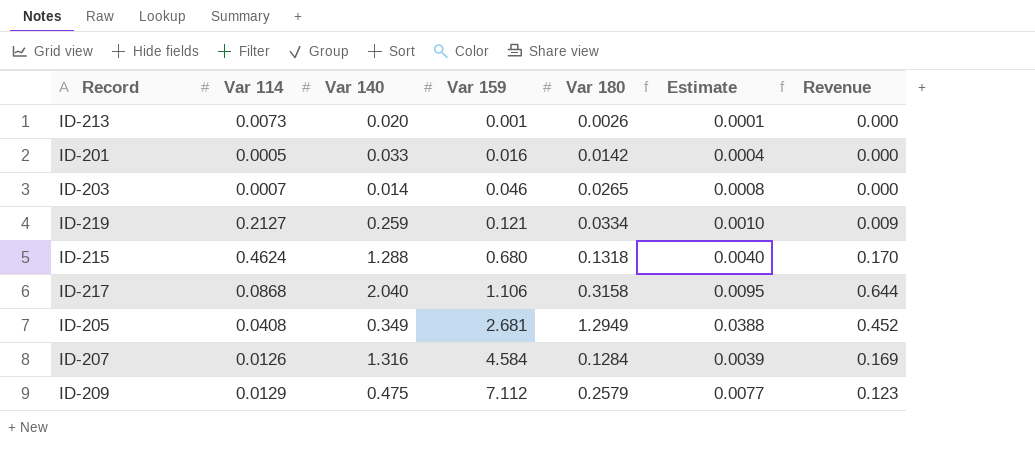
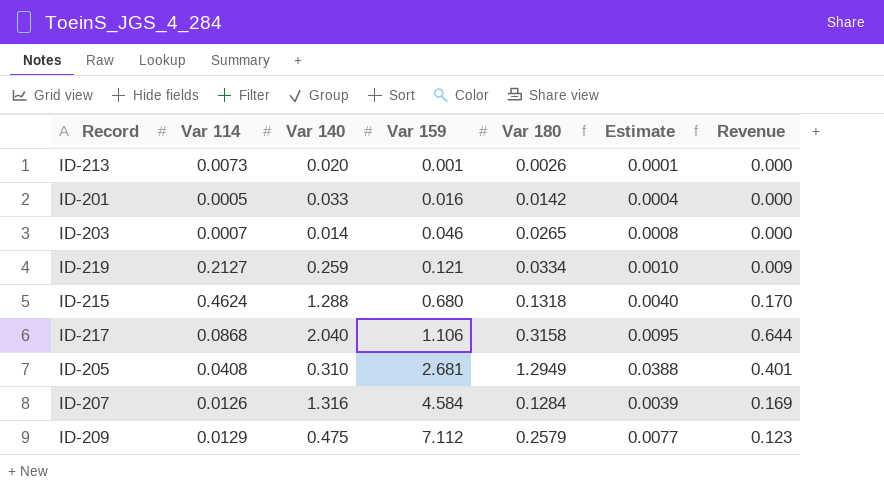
ID-205 | Var 140: 0.349 -> 0.310
ID-205 | Revenue: 0.452 -> 0.401

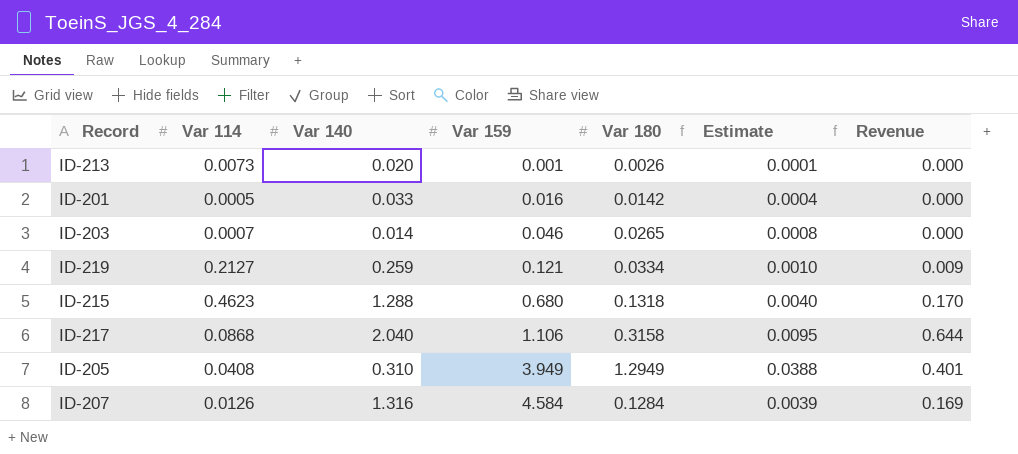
row ID-209: 0.0129 | 0.475 | 7.112 | 0.2579 | 0.0077 | 0.123 -> none
ID-215 | Var 114: 0.4624 -> 0.4623
ID-205 | Var 159: 2.681 -> 3.949

